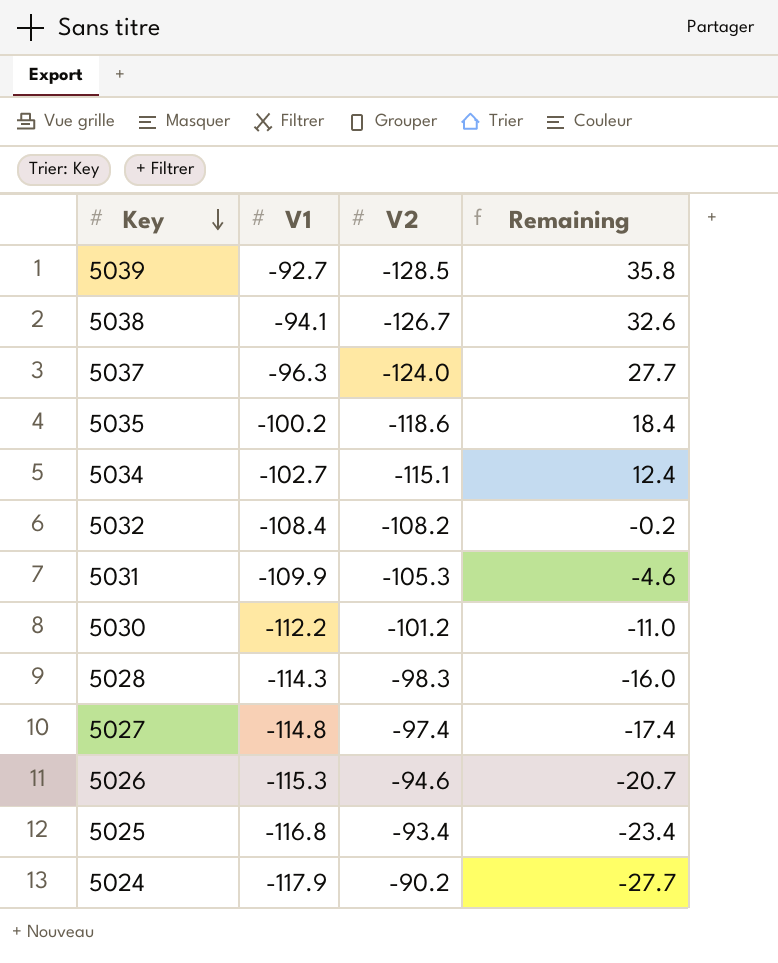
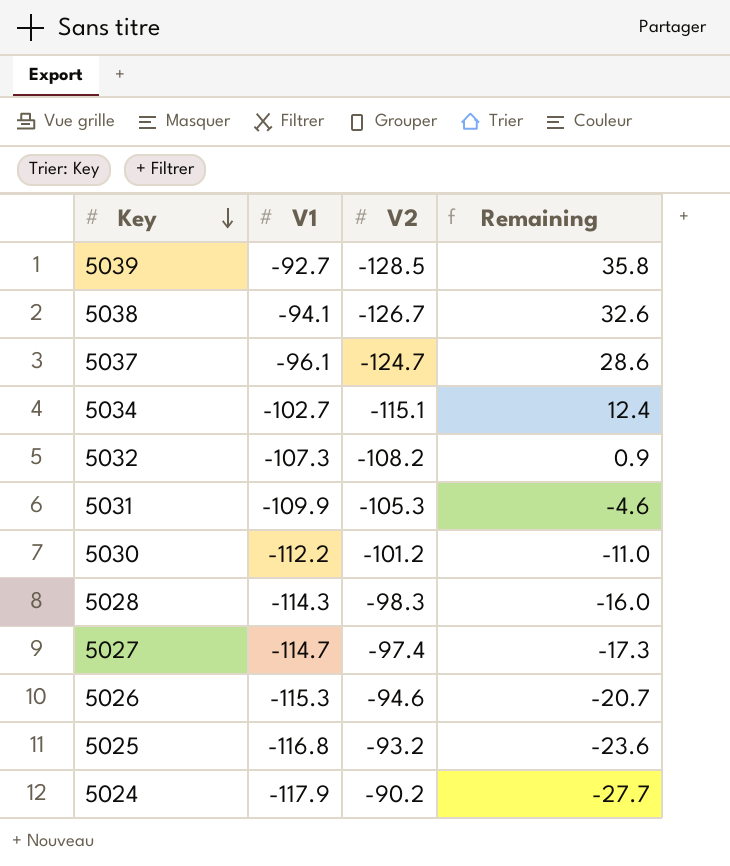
row 5035: -100.2 | -118.6 | 18.4 -> none
5037 | V1: -96.3 -> -96.1
5037 | V2: -124.0 -> -124.7
5037 | Remaining: 27.7 -> 28.6
5032 | V1: -108.4 -> -107.3
5032 | Remaining: -0.2 -> 0.9
5027 | V1: -114.8 -> -114.7
5027 | Remaining: -17.4 -> -17.3
5025 | V2: -93.4 -> -93.2
5025 | Remaining: -23.4 -> -23.6

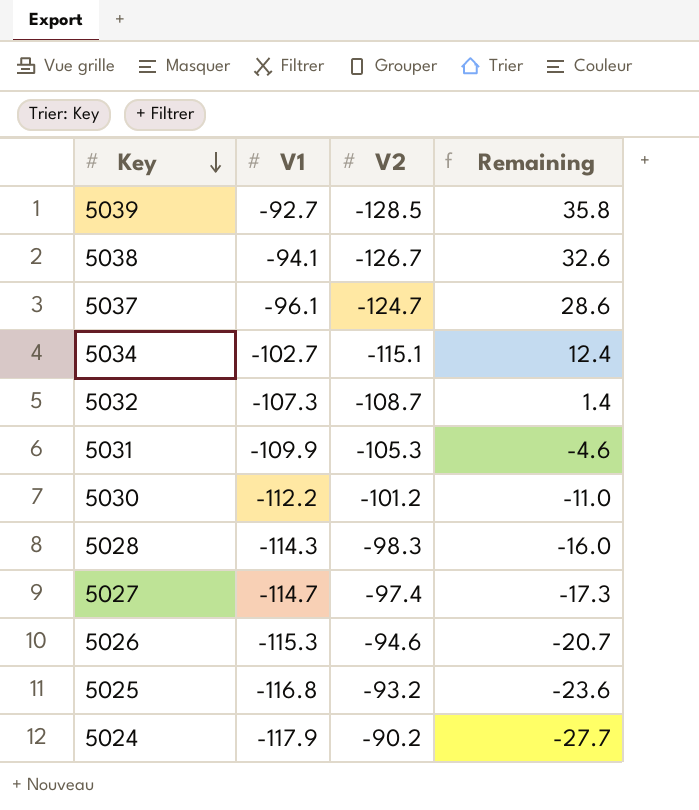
5032 | V2: -108.2 -> -108.7
5032 | Remaining: 0.9 -> 1.4

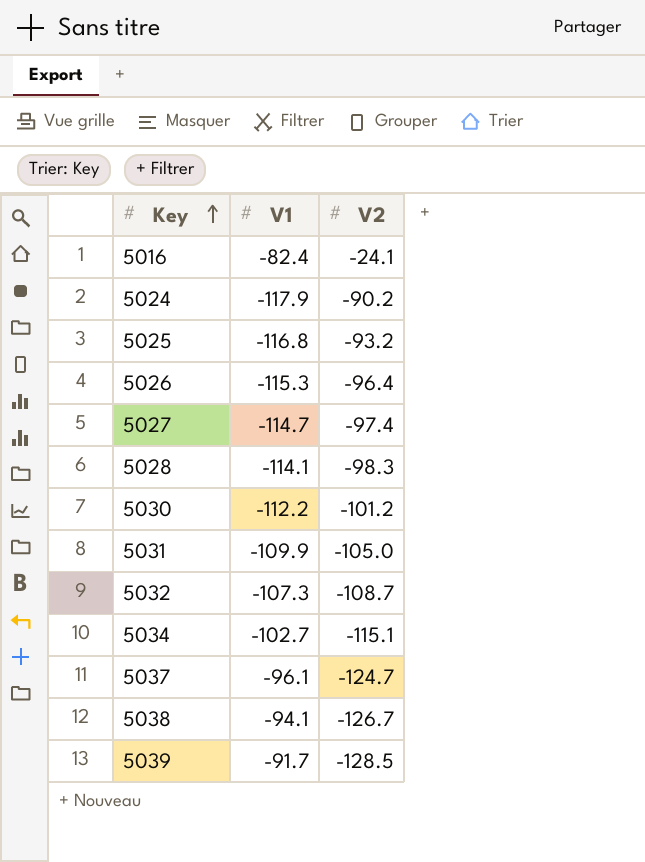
row order: Key descending -> Key ascending
column Remaining | formula: [V1] - [V2] -> none
row 5016: none -> -82.4 | -24.1
5026 | V2: -94.6 -> -96.4
5028 | V1: -114.3 -> -114.1
5031 | V2: -105.3 -> -105.0
5039 | V1: -92.7 -> -91.7

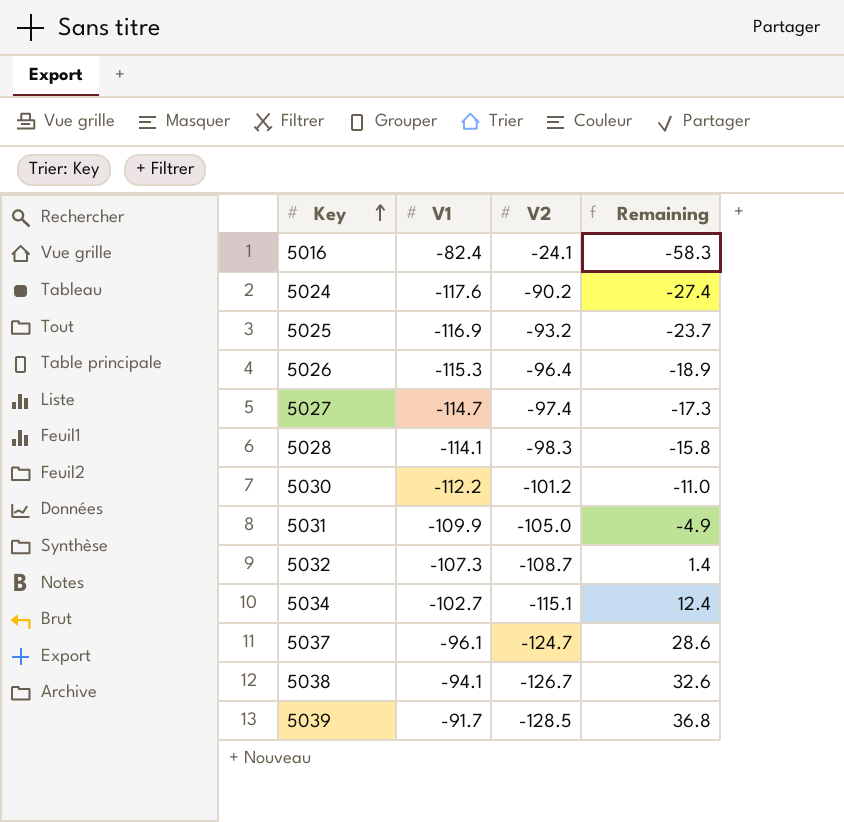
column Remaining | formula: none -> [V1] - [V2]
5024 | V1: -117.9 -> -117.6
5025 | V1: -116.8 -> -116.9

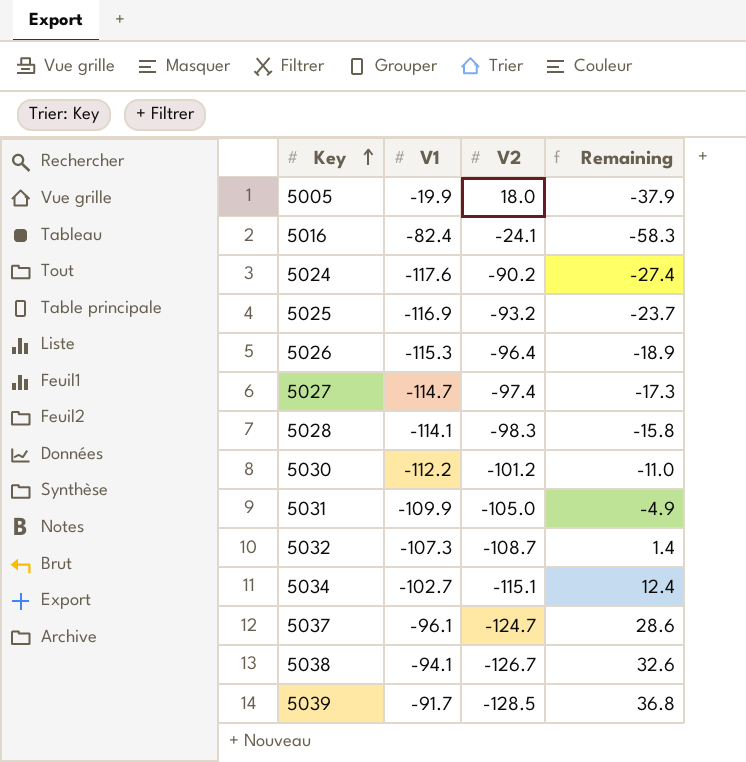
row 5005: none -> -19.9 | 18.0 | -37.9

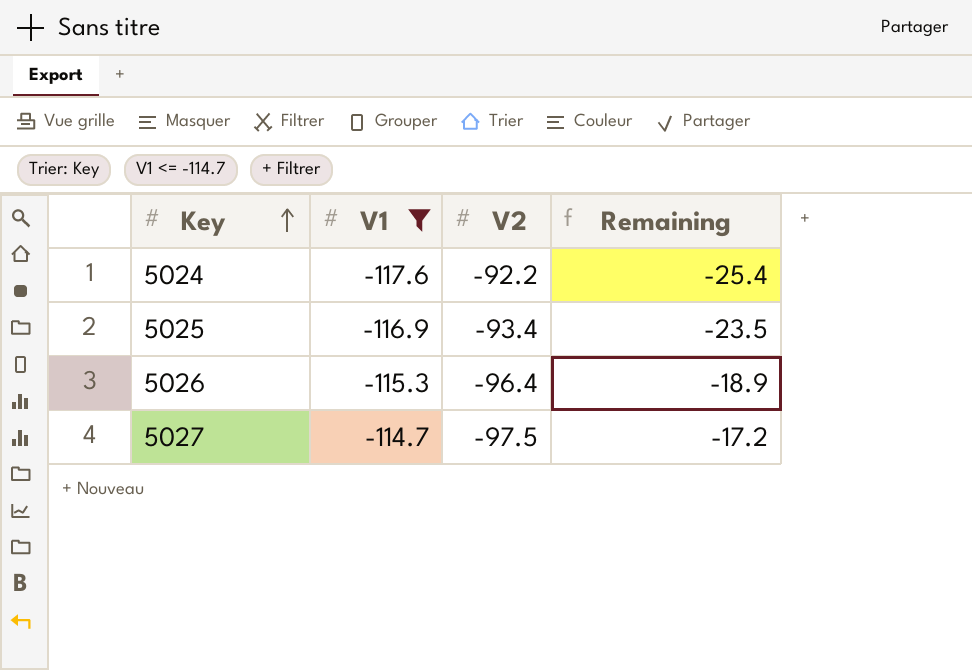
filter: none -> V1 <= -114.7
5024 | V2: -90.2 -> -92.2
5024 | Remaining: -27.4 -> -25.4
5025 | V2: -93.2 -> -93.4
5025 | Remaining: -23.7 -> -23.5
5027 | V2: -97.4 -> -97.5
5027 | Remaining: -17.3 -> -17.2

